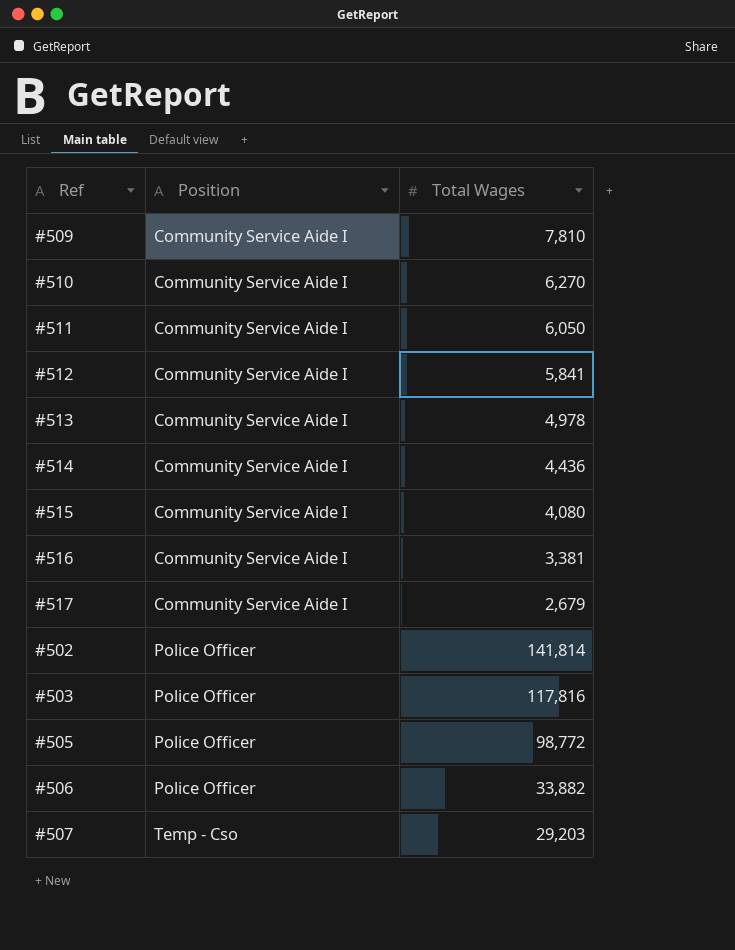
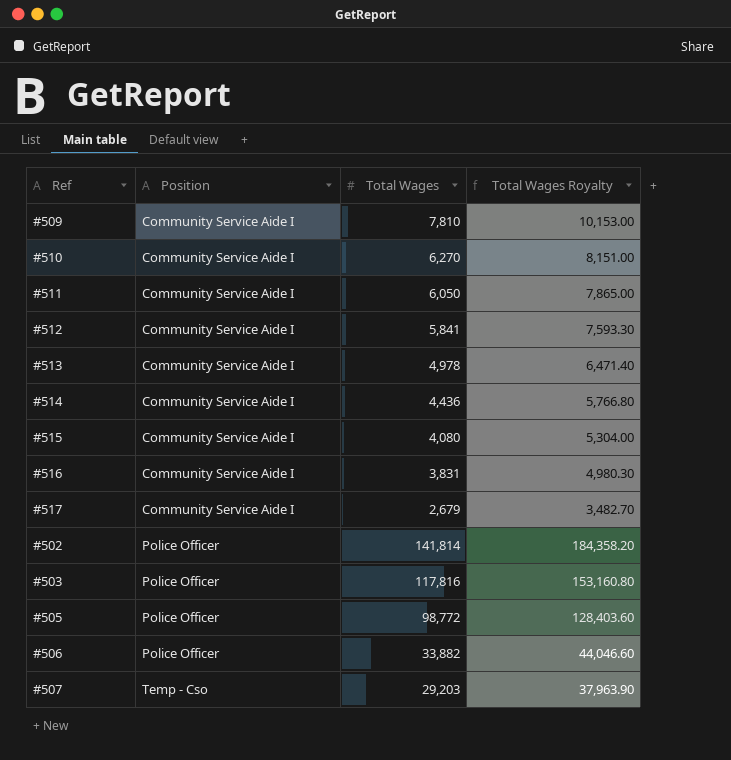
column Total Wages Royalty | formula: none -> [Total Wages] * 1.3
#516 | Total Wages: 3,381 -> 3,831

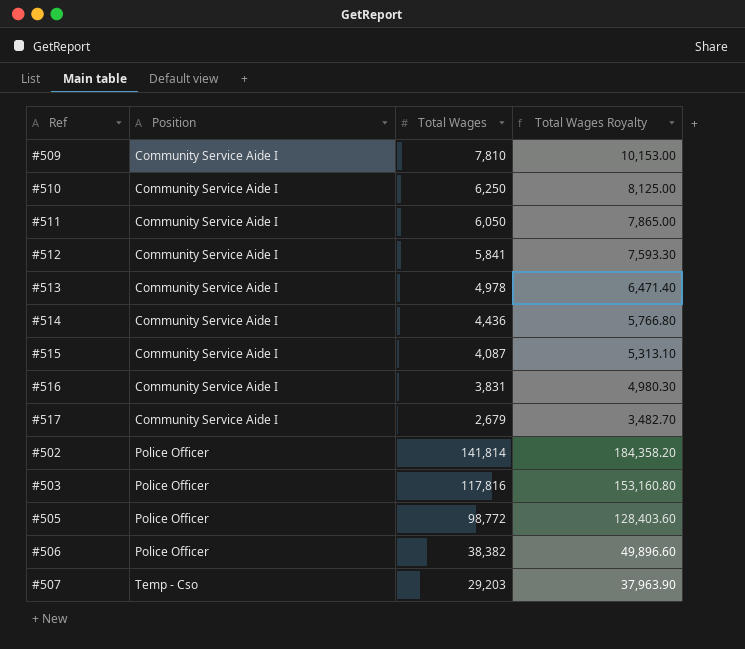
#510 | Total Wages: 6,270 -> 6,250
#510 | Total Wages Royalty: 8,151.00 -> 8,125.00
#515 | Total Wages: 4,080 -> 4,087
#515 | Total Wages Royalty: 5,304.00 -> 5,313.10
#506 | Total Wages: 33,882 -> 38,382
#506 | Total Wages Royalty: 44,046.60 -> 49,896.60

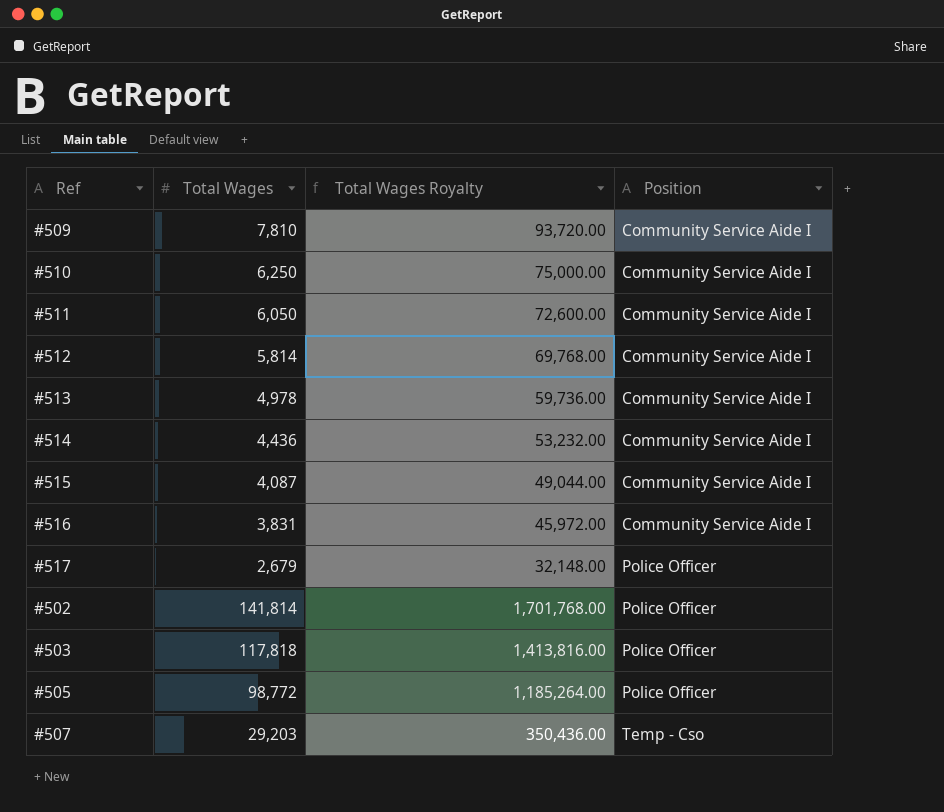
column Total Wages Royalty | formula: [Total Wages] * 1.3 -> [Total Wages] * 12
column Position | position: 2 -> 4
row #506: Police Officer | 38,382 | 49,896.60 -> none
#512 | Total Wages: 5,841 -> 5,814
#517 | Position: Community Service Aide I -> Police Officer
#503 | Total Wages: 117,816 -> 117,818

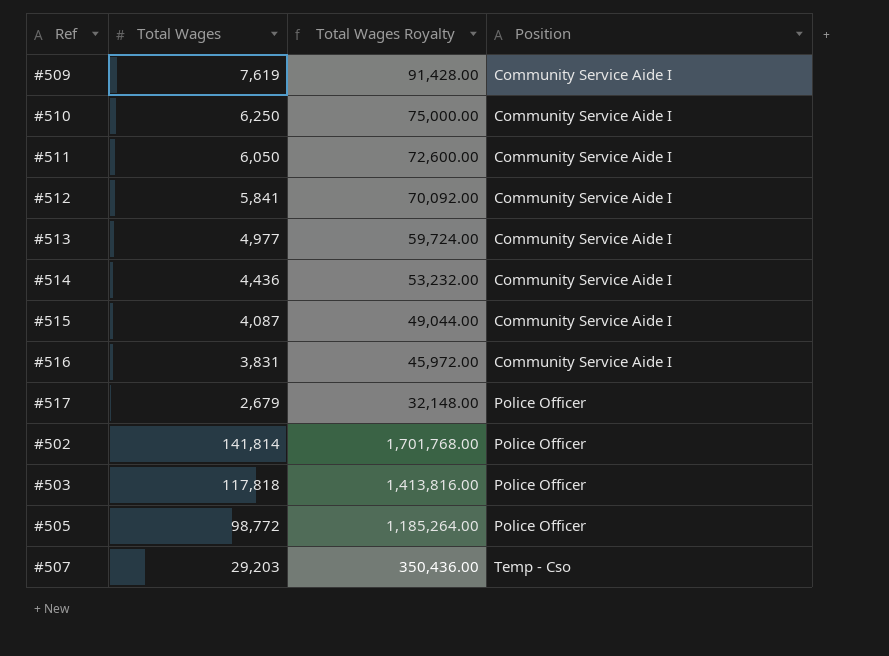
#509 | Total Wages: 7,810 -> 7,619
#509 | Total Wages Royalty: 93,720.00 -> 91,428.00
#512 | Total Wages: 5,814 -> 5,841
#512 | Total Wages Royalty: 69,768.00 -> 70,092.00
#513 | Total Wages: 4,978 -> 4,977
#513 | Total Wages Royalty: 59,736.00 -> 59,724.00

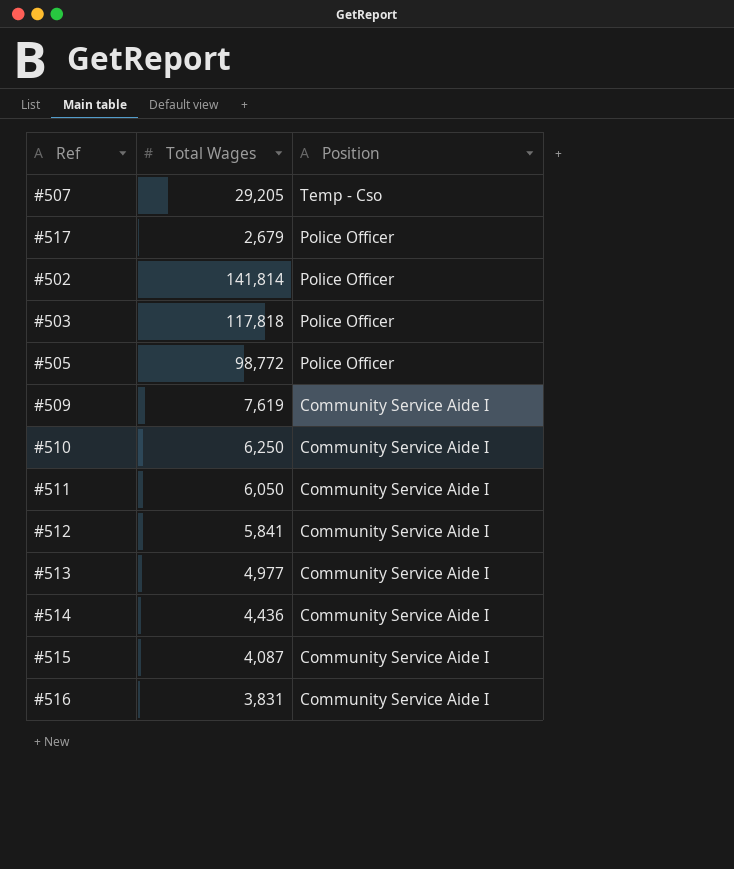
row order: Position ascending -> Position descending
column Total Wages Royalty | formula: [Total Wages] * 12 -> none
#507 | Total Wages: 29,203 -> 29,205

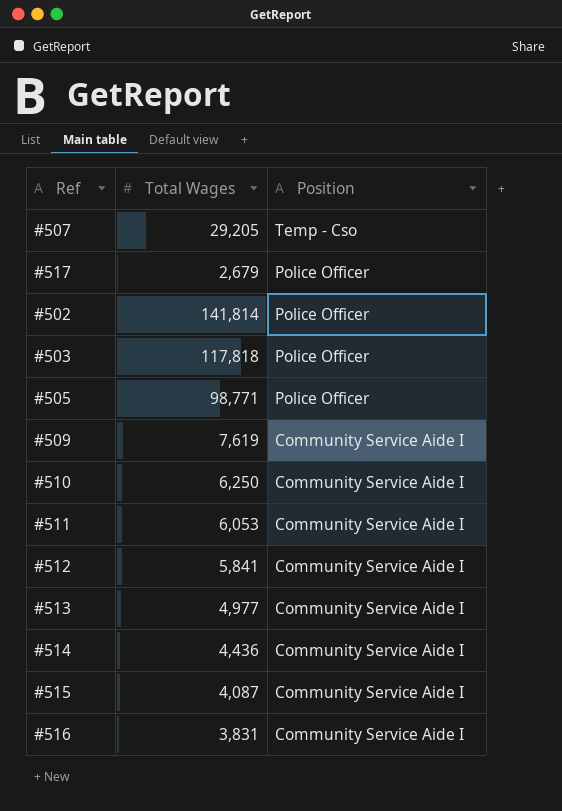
#505 | Total Wages: 98,772 -> 98,771
#511 | Total Wages: 6,050 -> 6,053

